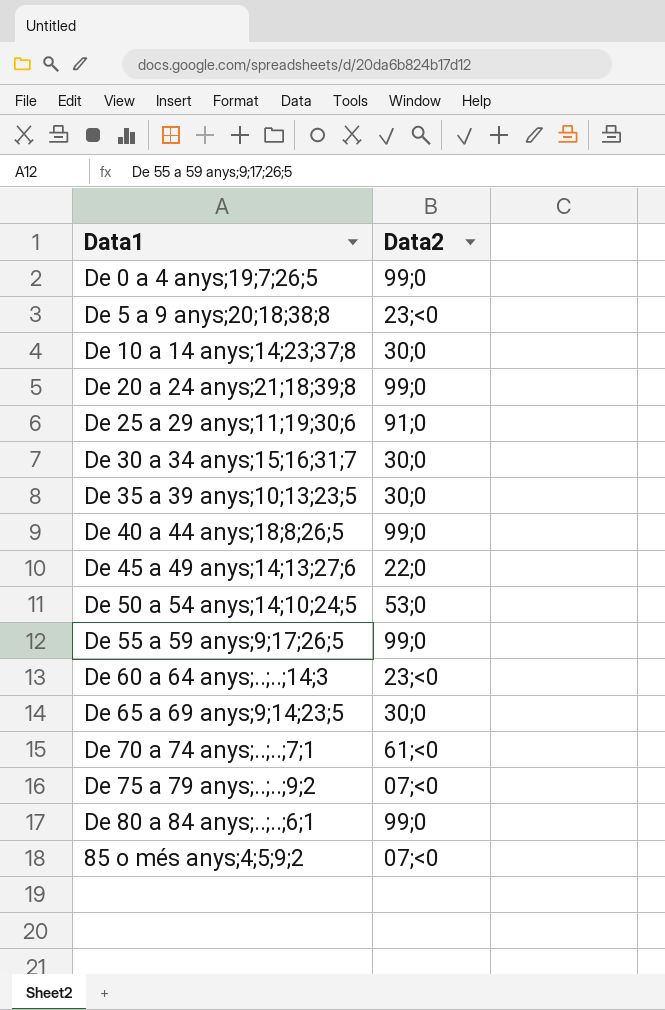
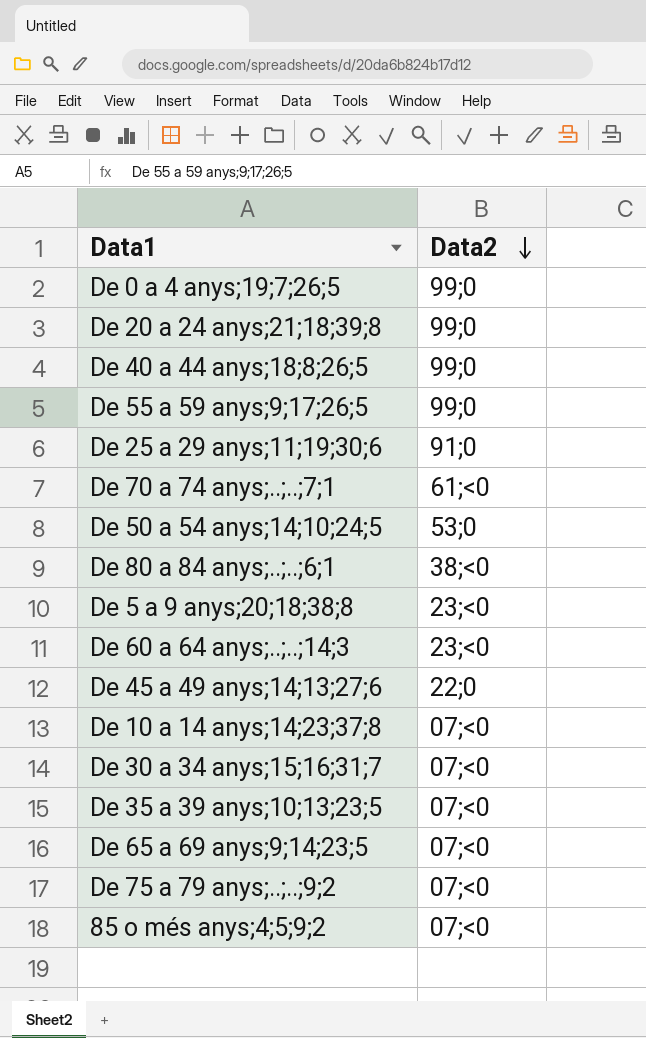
row order: none -> Data2 descending
De 80 a 84 anys;..;..;6;1 | Data2: 99;0 -> 38;<0
De 10 a 14 anys;14;23;37;8 | Data2: 30;0 -> 07;<0
De 30 a 34 anys;15;16;31;7 | Data2: 30;0 -> 07;<0
De 35 a 39 anys;10;13;23;5 | Data2: 30;0 -> 07;<0
De 65 a 69 anys;9;14;23;5 | Data2: 30;0 -> 07;<0

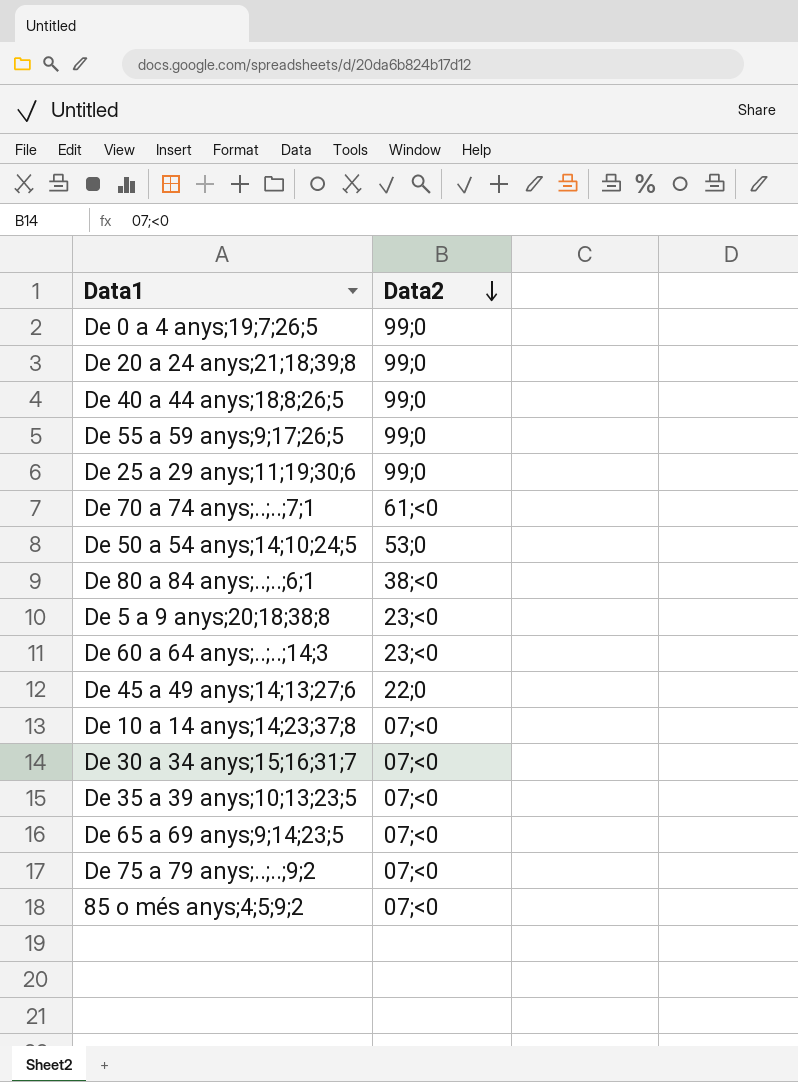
De 25 a 29 anys;11;19;30;6 | Data2: 91;0 -> 99;0

